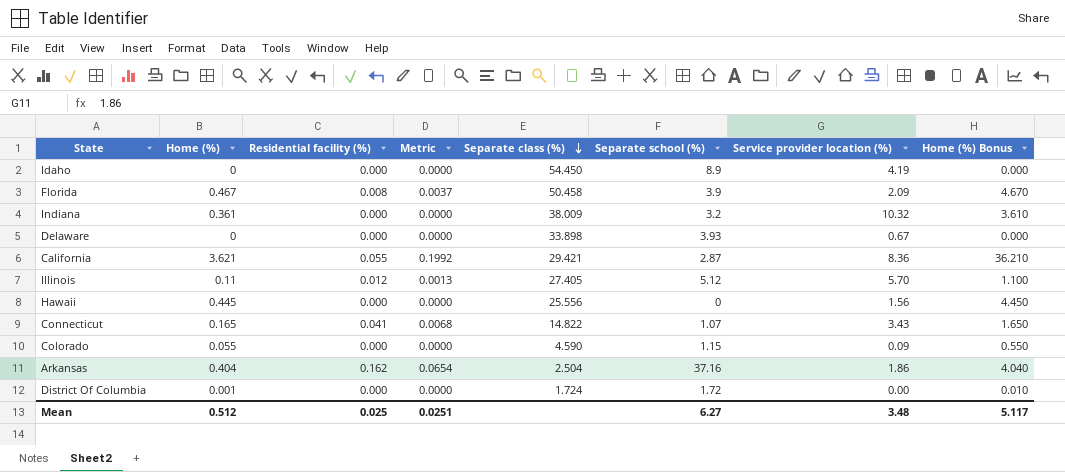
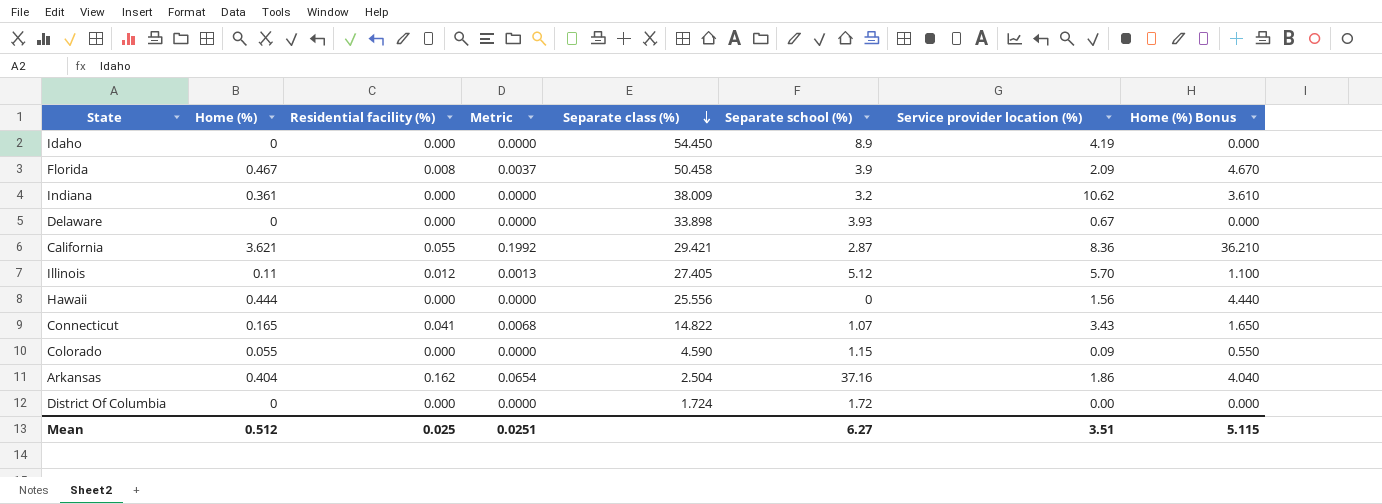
Indiana | Service provider location (%): 10.32 -> 10.62
Hawaii | Home (%): 0.445 -> 0.444
Hawaii | Home (%) Bonus: 4.450 -> 4.440
District Of Columbia | Home (%): 0.001 -> 0
District Of Columbia | Home (%) Bonus: 0.010 -> 0.000
Mean | Service provider location (%): 3.48 -> 3.51
Mean | Home (%) Bonus: 5.117 -> 5.115

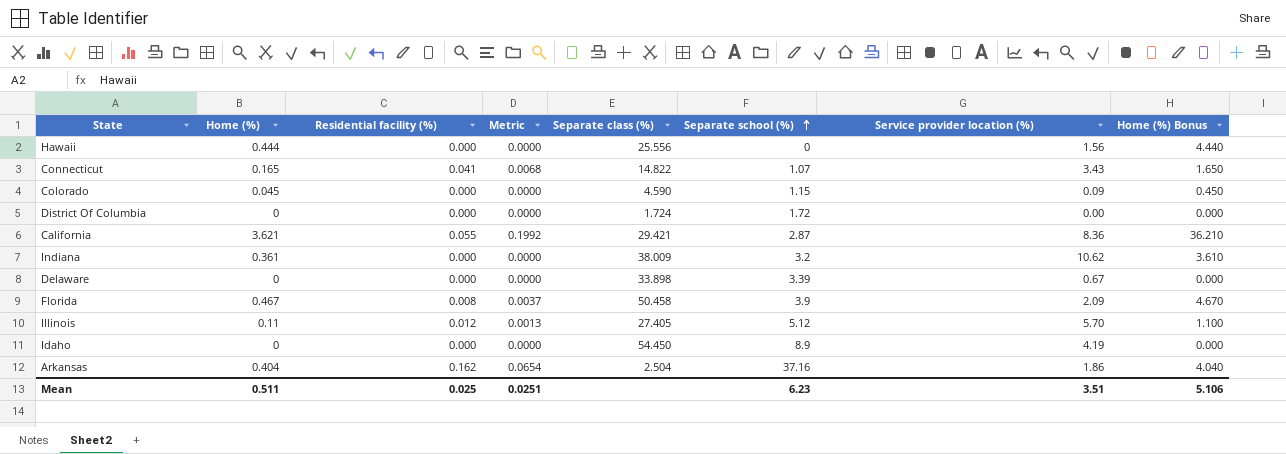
row order: Separate class (%) descending -> Separate school (%) ascending
Colorado | Home (%): 0.055 -> 0.045
Colorado | Home (%) Bonus: 0.550 -> 0.450
Delaware | Separate school (%): 3.93 -> 3.39
Mean | Home (%): 0.512 -> 0.511
Mean | Separate school (%): 6.27 -> 6.23
Mean | Home (%) Bonus: 5.115 -> 5.106

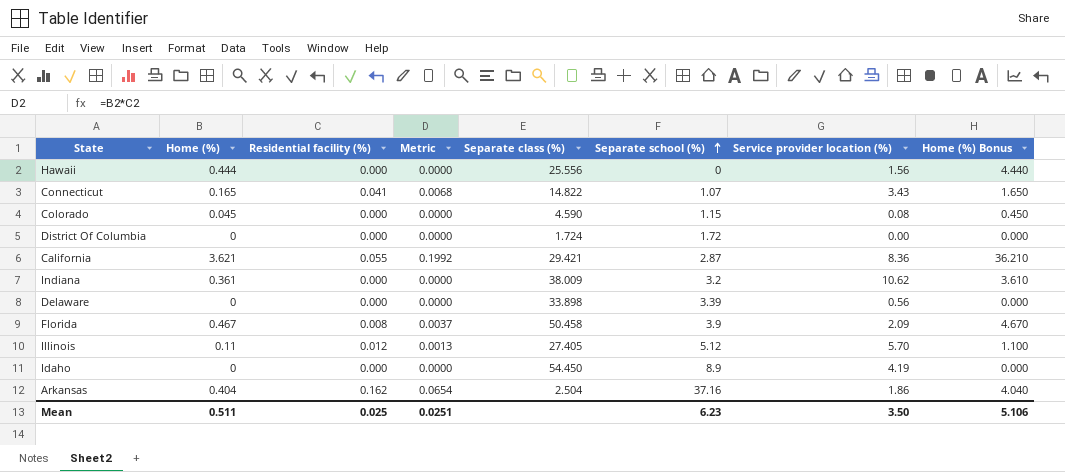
Colorado | Service provider location (%): 0.09 -> 0.08
Delaware | Service provider location (%): 0.67 -> 0.56
Mean | Service provider location (%): 3.51 -> 3.50

